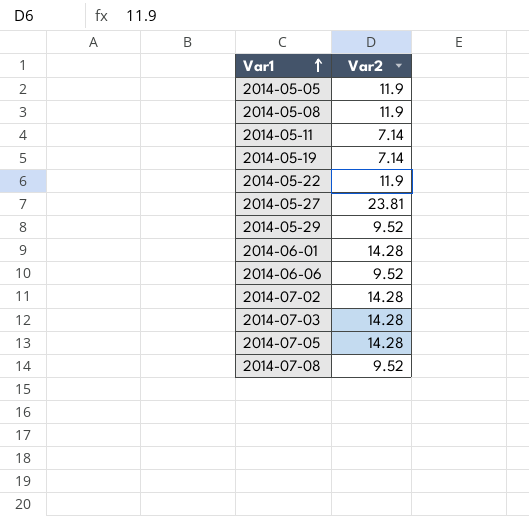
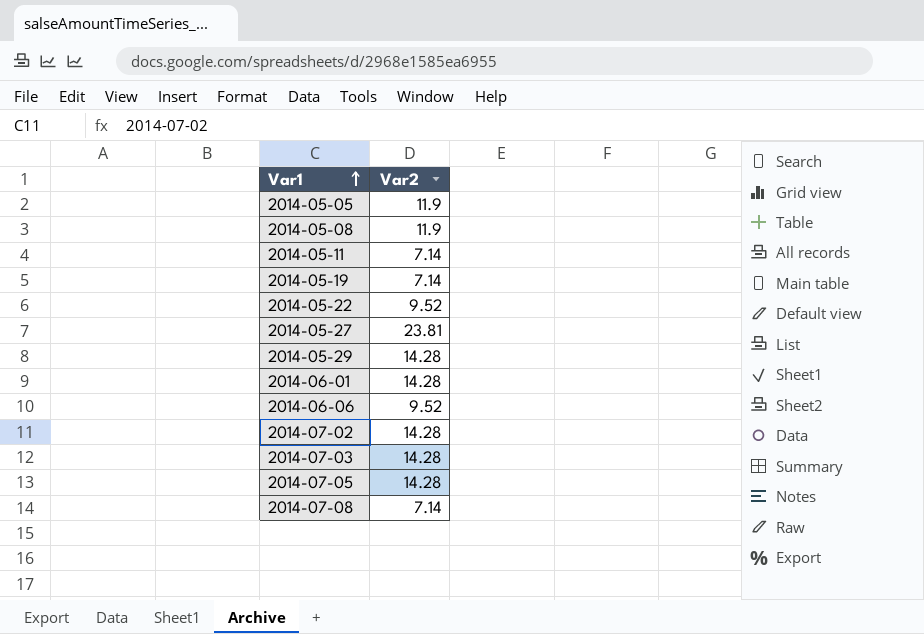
2014-05-22 | Var2: 11.9 -> 9.52
2014-05-29 | Var2: 9.52 -> 14.28
2014-07-08 | Var2: 9.52 -> 7.14

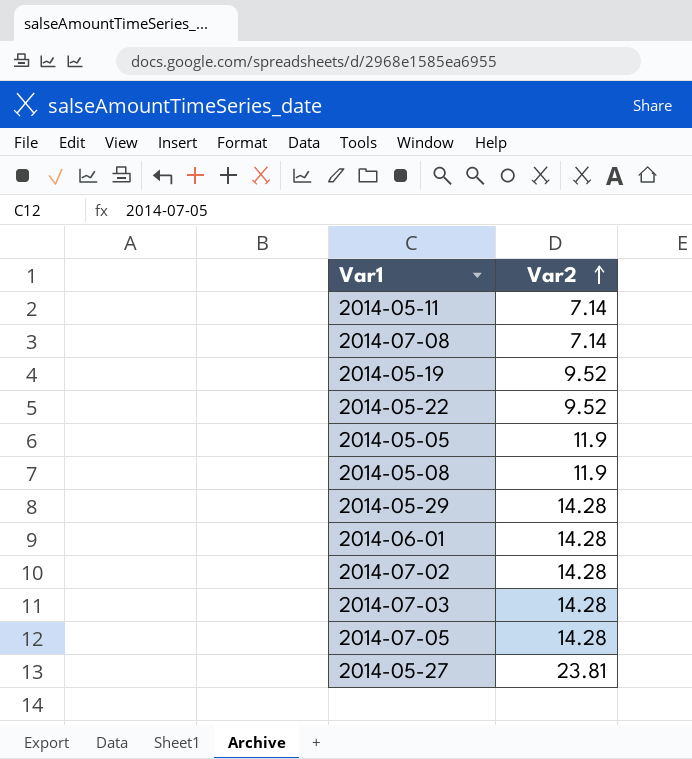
row order: Var1 ascending -> Var2 ascending
row 2014-06-06: 9.52 -> none
2014-05-19 | Var2: 7.14 -> 9.52

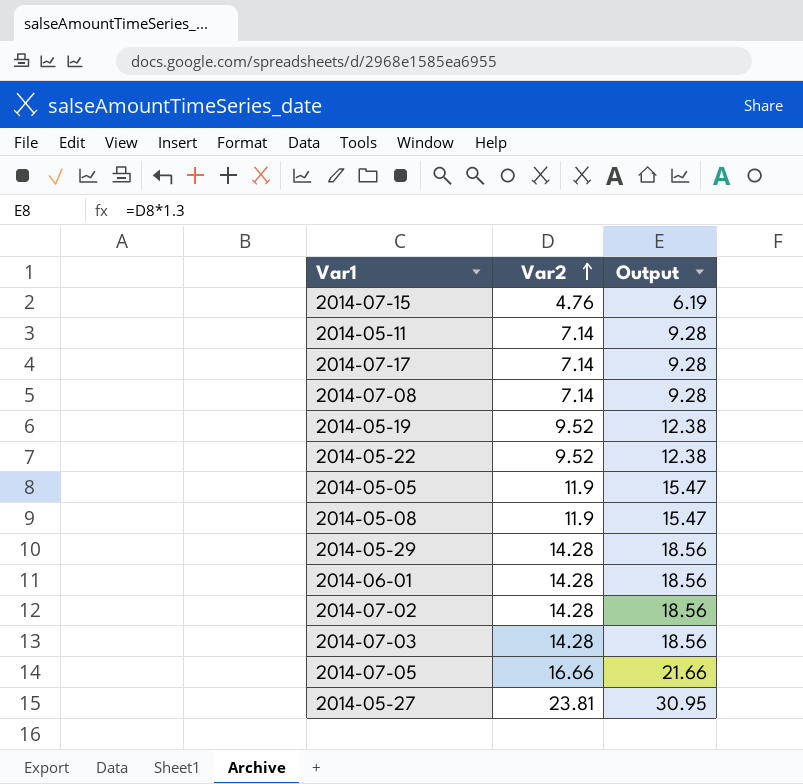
column Output | formula: none -> [Var2] * 1.3
row 2014-07-15: none -> 4.76 | 6.19
row 2014-07-17: none -> 7.14 | 9.28
2014-07-05 | Var2: 14.28 -> 16.66

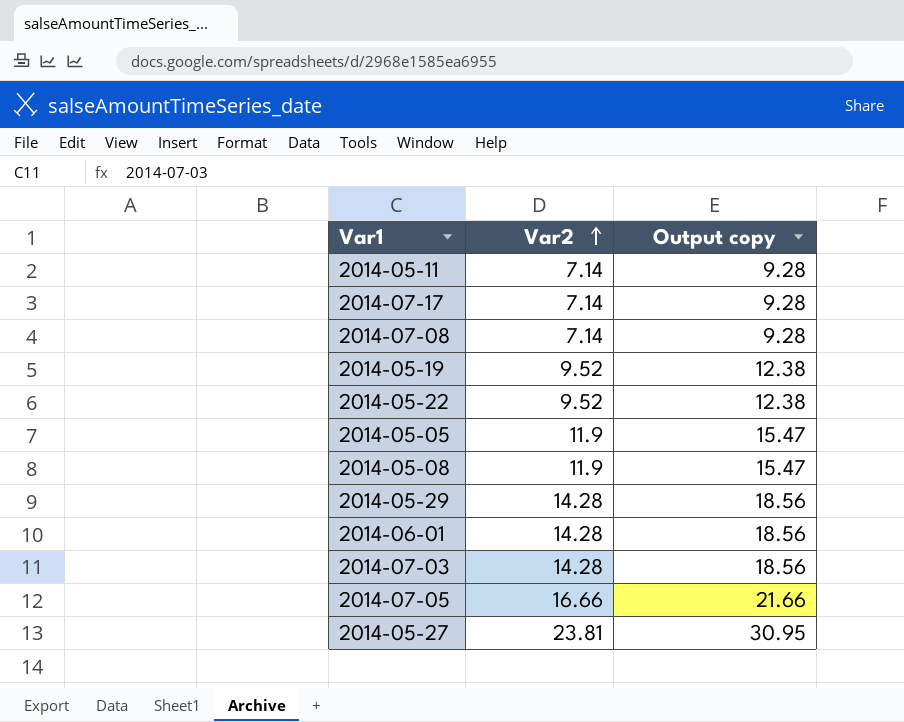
column name: Output -> Output copy
row 2014-07-15: 4.76 | 6.19 -> none
row 2014-07-02: 14.28 | 18.56 -> none

